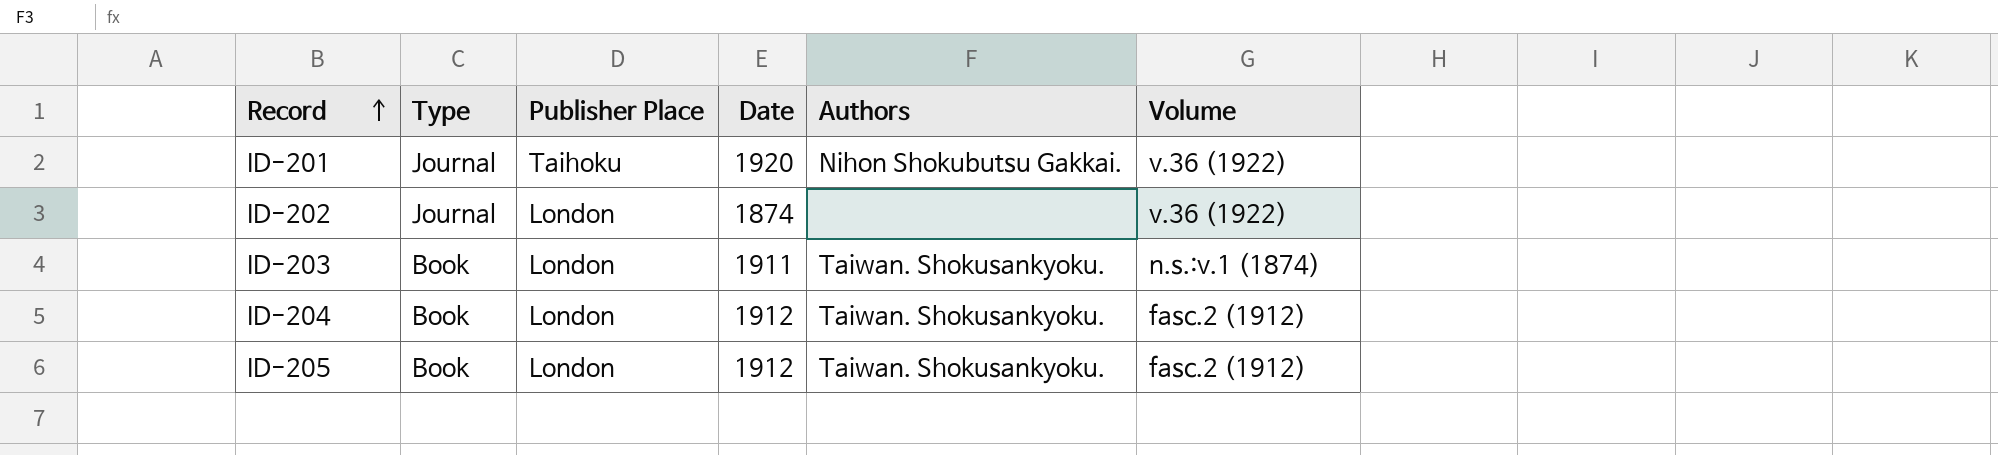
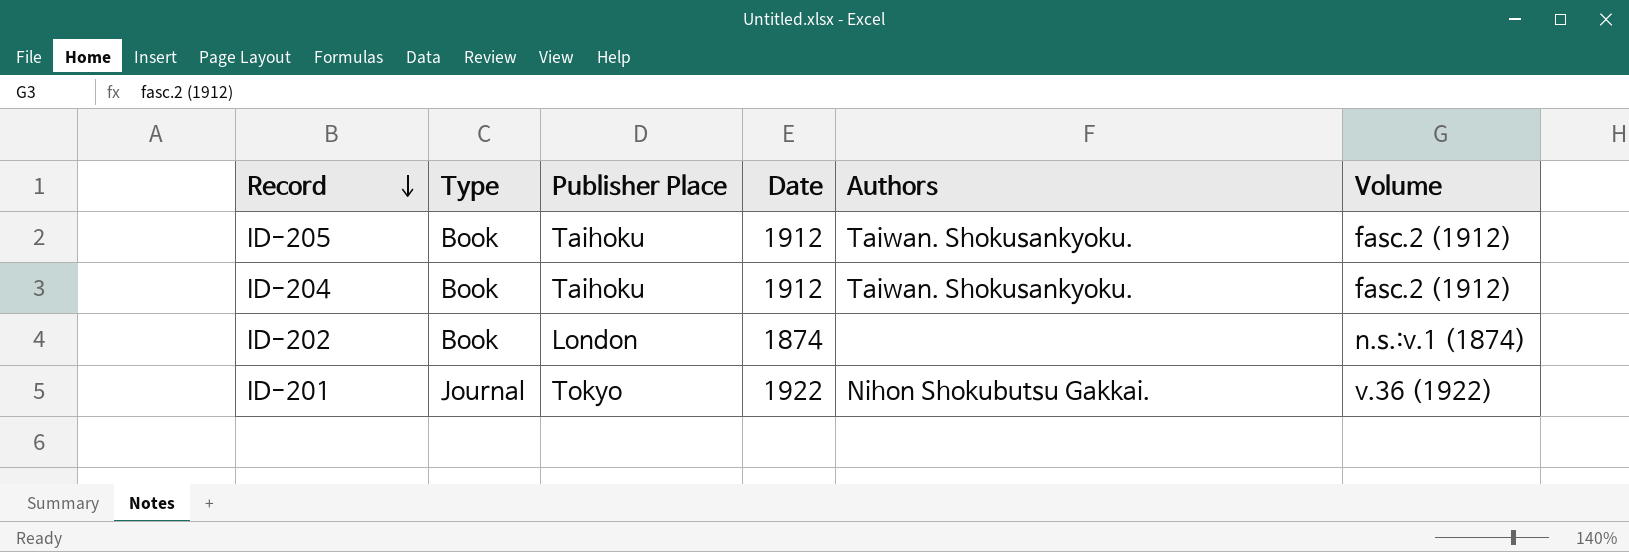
row order: Record ascending -> Record descending
row ID-203: Book | London | 1911 | Taiwan. Shokusankyoku. | n.s.:v.1 (1874) -> none
ID-205 | Publisher Place: London -> Taihoku
ID-204 | Publisher Place: London -> Taihoku
ID-202 | Type: Journal -> Book
ID-202 | Volume: v.36 (1922) -> n.s.:v.1 (1874)
ID-201 | Publisher Place: Taihoku -> Tokyo
ID-201 | Date: 1920 -> 1922

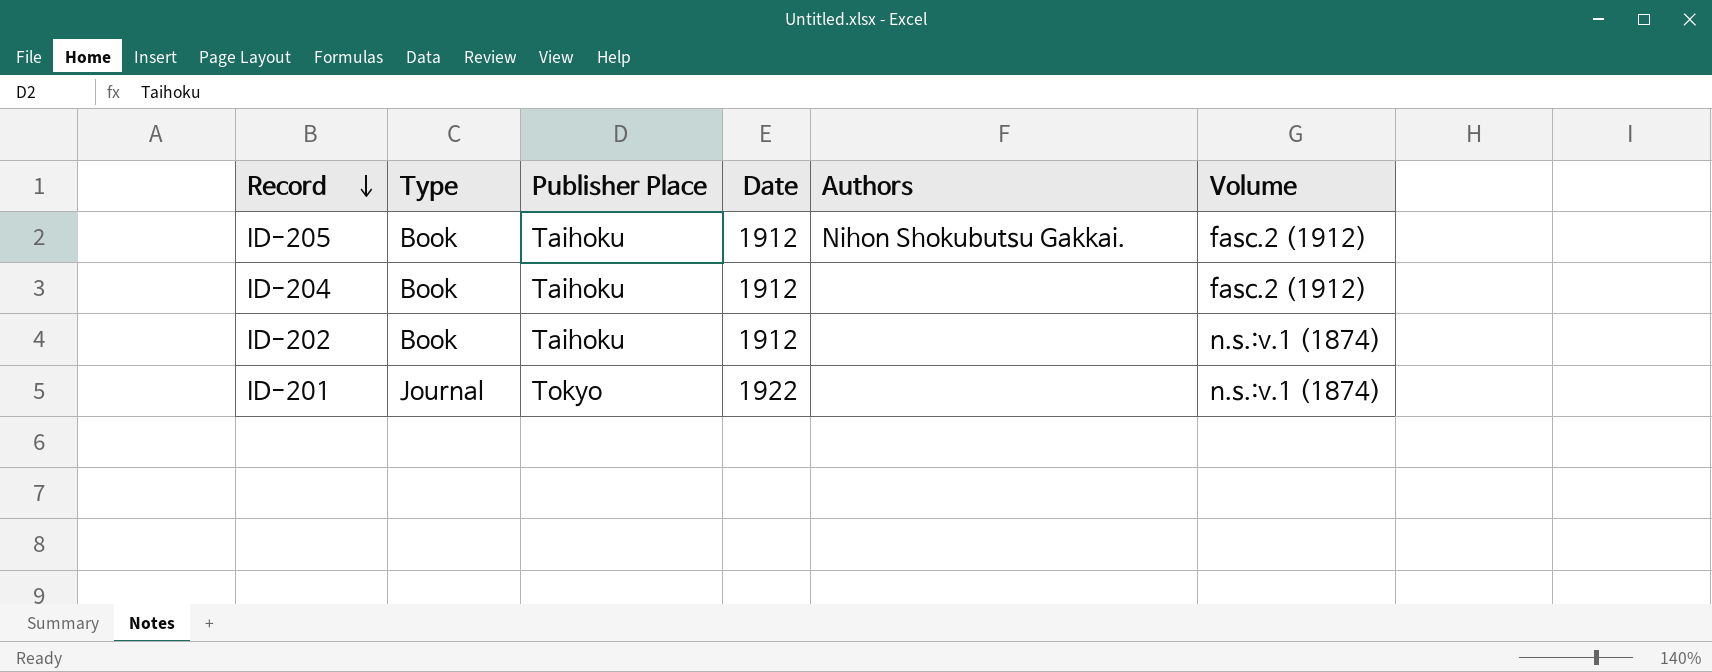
ID-205 | Authors: Taiwan. Shokusankyoku. -> Nihon Shokubutsu Gakkai.
ID-204 | Authors: Taiwan. Shokusankyoku. -> none
ID-202 | Publisher Place: London -> Taihoku
ID-202 | Date: 1874 -> 1912
ID-201 | Authors: Nihon Shokubutsu Gakkai. -> none
ID-201 | Volume: v.36 (1922) -> n.s.:v.1 (1874)

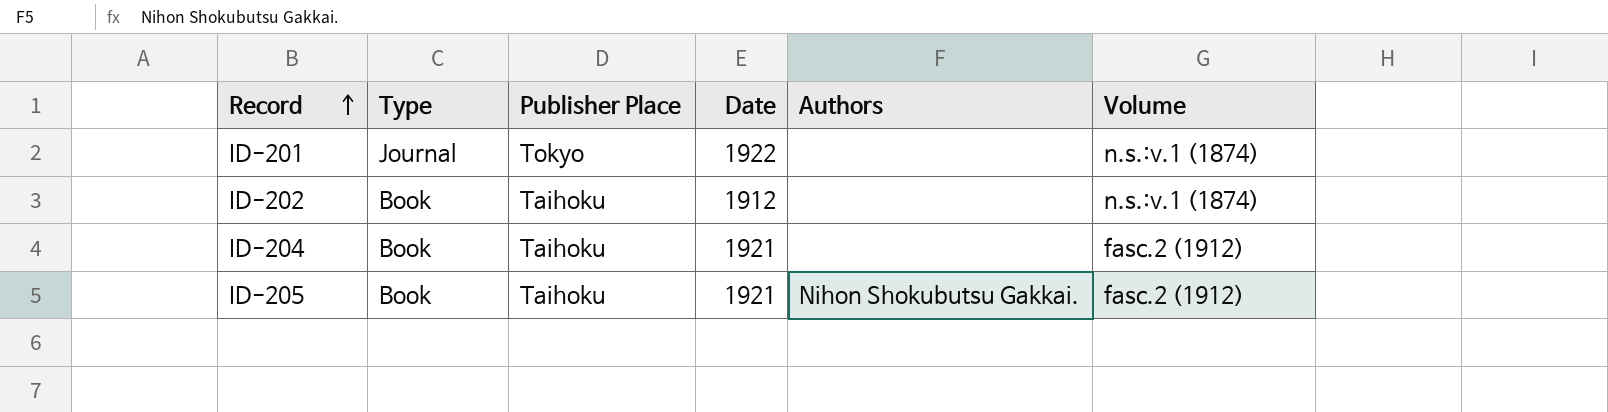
row order: Record descending -> Record ascending
ID-204 | Date: 1912 -> 1921
ID-205 | Date: 1912 -> 1921

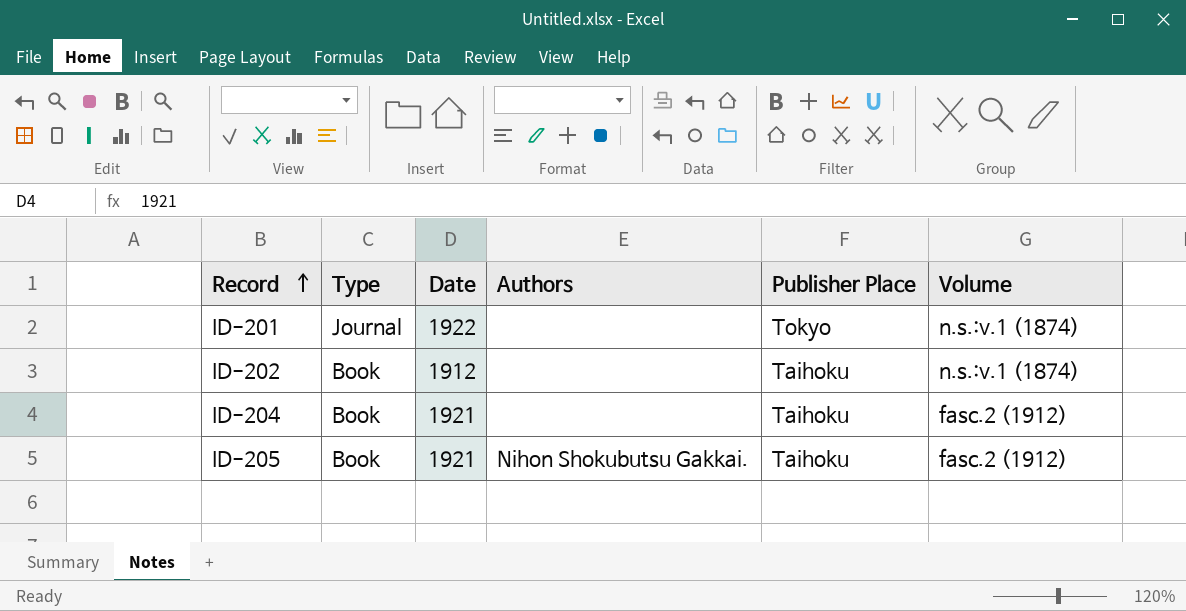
column Publisher Place | position: 3 -> 5

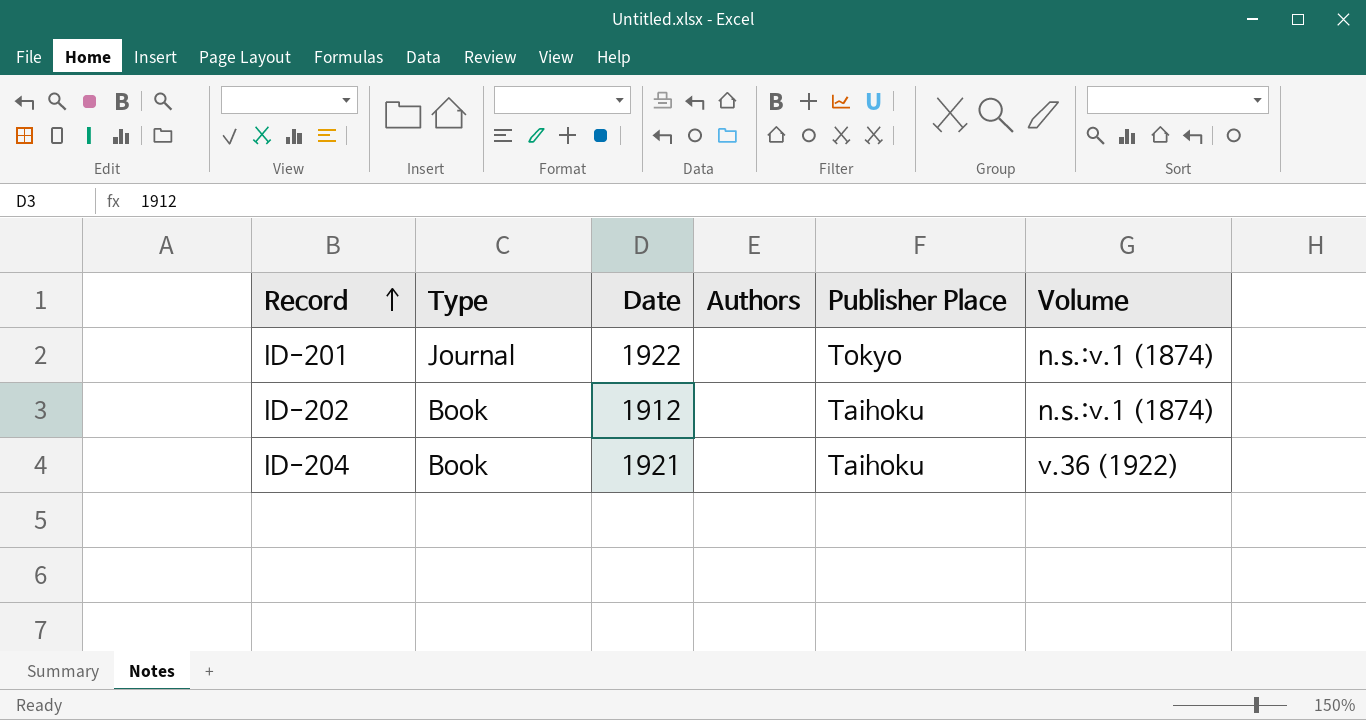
row ID-205: Book | 1921 | Nihon Shokubutsu Gakkai. | Taihoku | fasc.2 (1912) -> none
ID-204 | Volume: fasc.2 (1912) -> v.36 (1922)

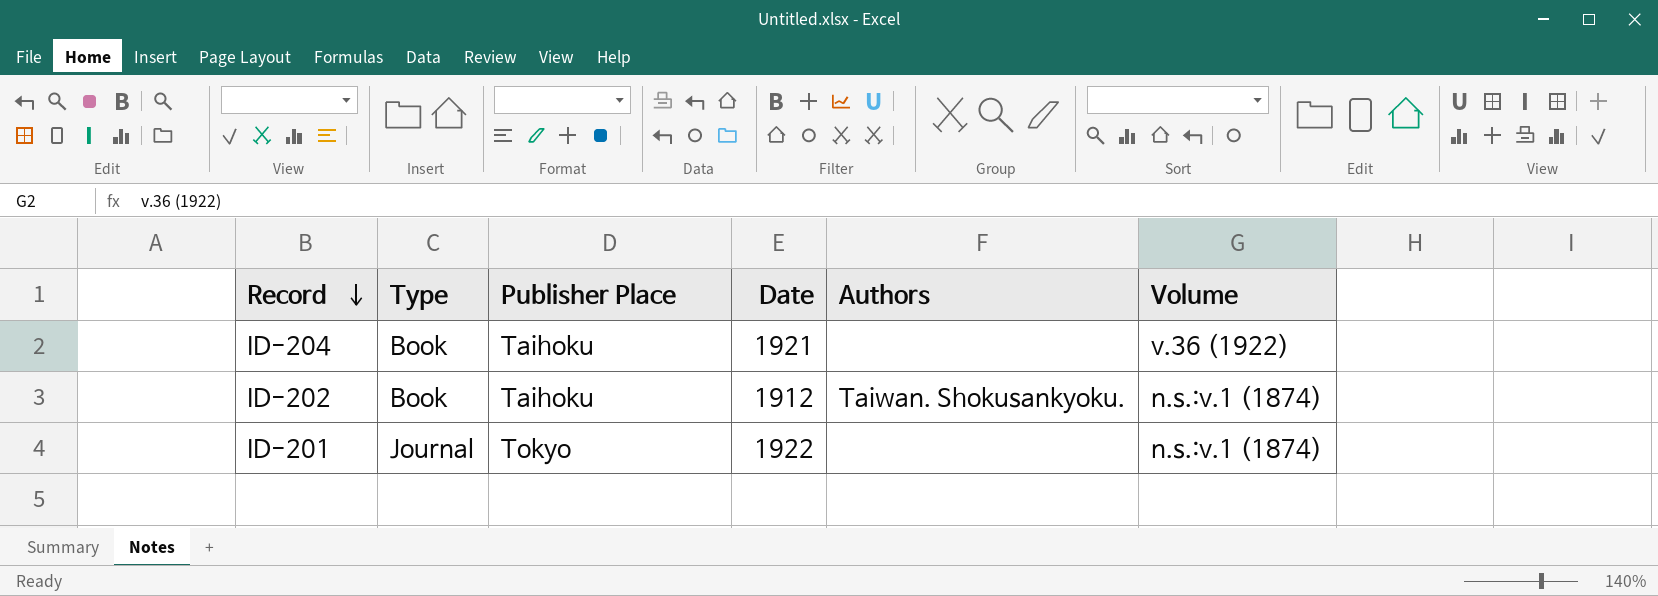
row order: Record ascending -> Record descending
column Publisher Place | position: 5 -> 3
ID-202 | Authors: none -> Taiwan. Shokusankyoku.

